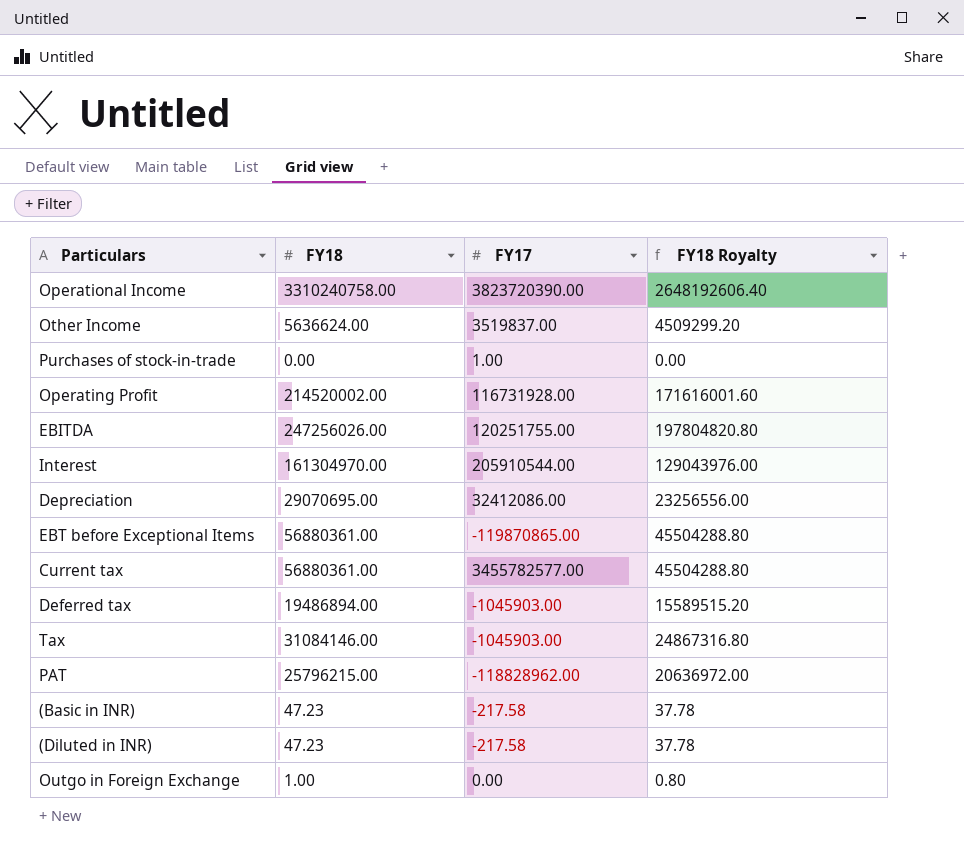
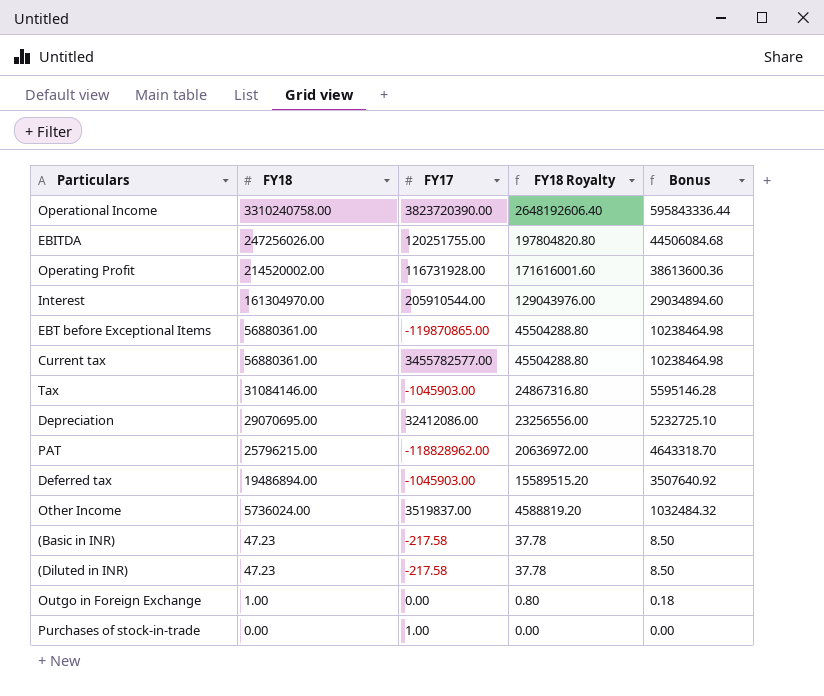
row order: none -> FY18 descending
column Bonus | formula: none -> [FY18] * 0.18
Other Income | FY18: 5636624.00 -> 5736024.00
Other Income | FY18 Royalty: 4509299.20 -> 4588819.20

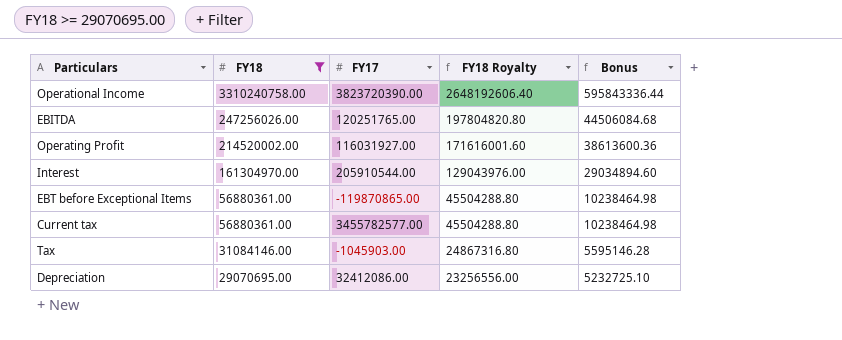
filter: none -> FY18 >= 29070695.00
EBITDA | FY17: 120251755.00 -> 120251765.00
Operating Profit | FY17: 116731928.00 -> 116031927.00

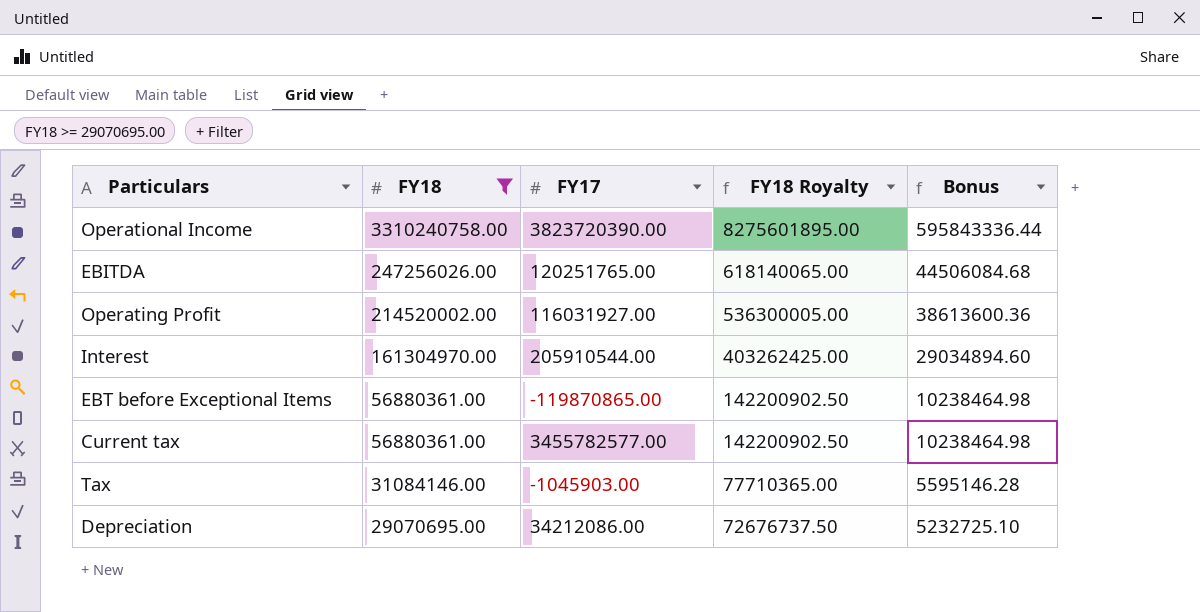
column FY18 Royalty | formula: [FY18] * 0.8 -> [FY18] * 2.5
Depreciation | FY17: 32412086.00 -> 34212086.00

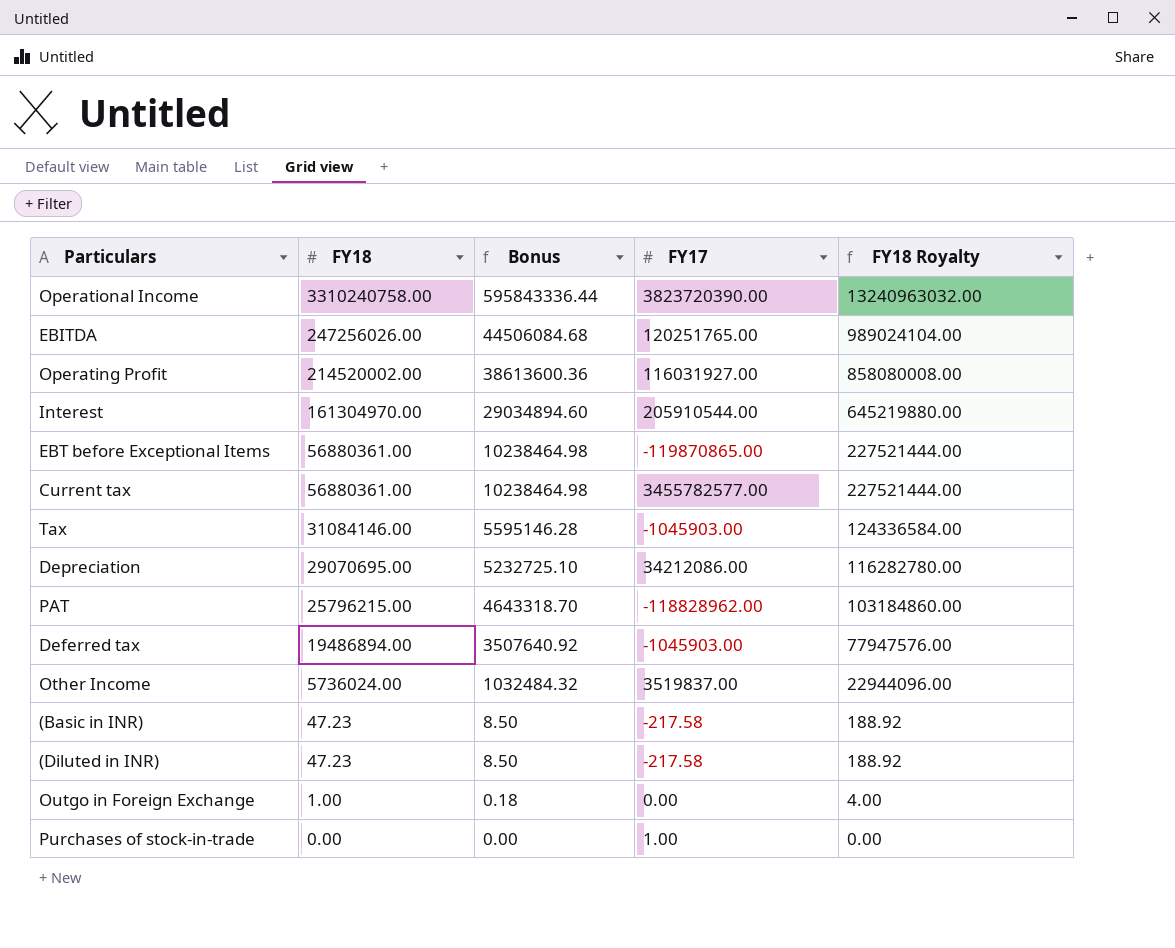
filter: FY18 >= 29070695.00 -> none
column Bonus | position: 5 -> 3
column FY18 Royalty | formula: [FY18] * 2.5 -> [FY18] * 4

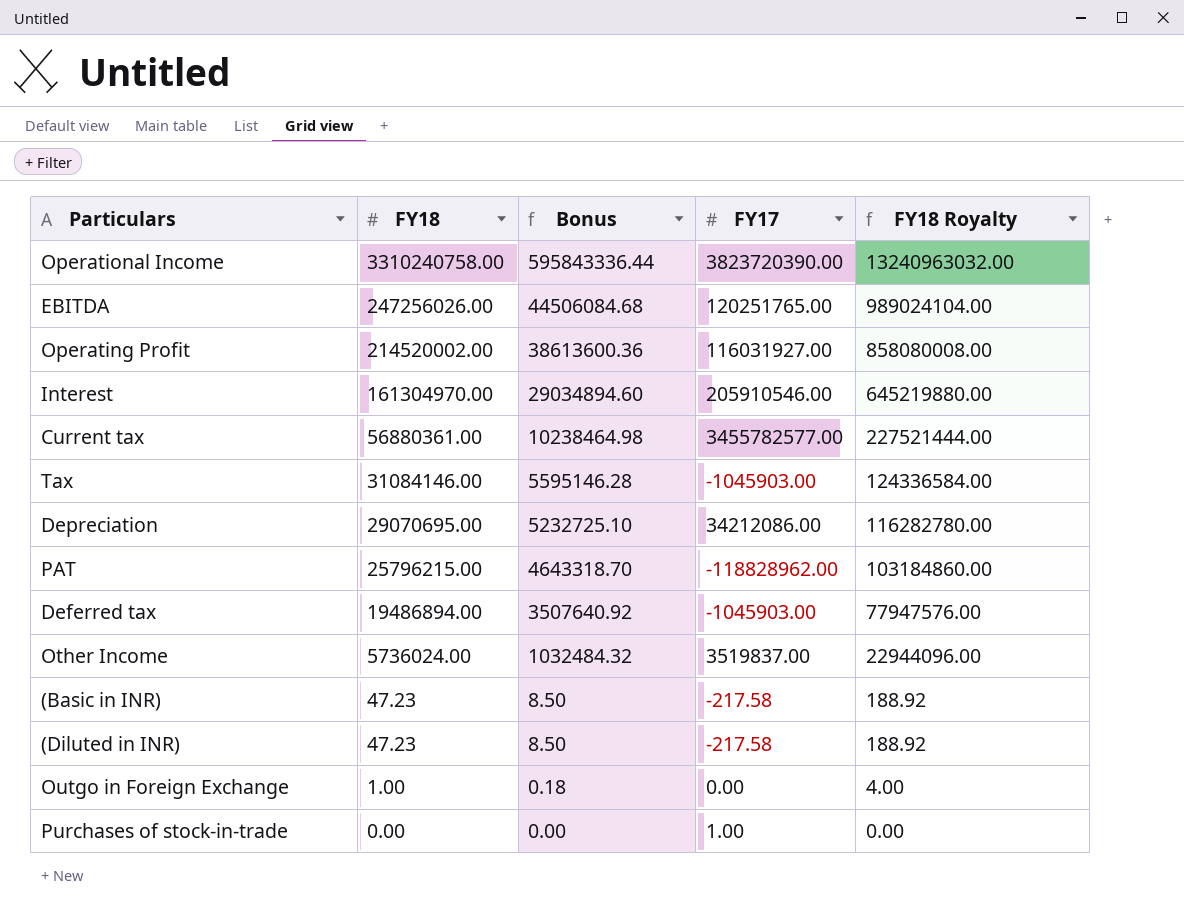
row EBT before Exceptional Items: 56880361.00 | 10238464.98 | -119870865.00 | 227521444.00 -> none
Interest | FY17: 205910544.00 -> 205910546.00

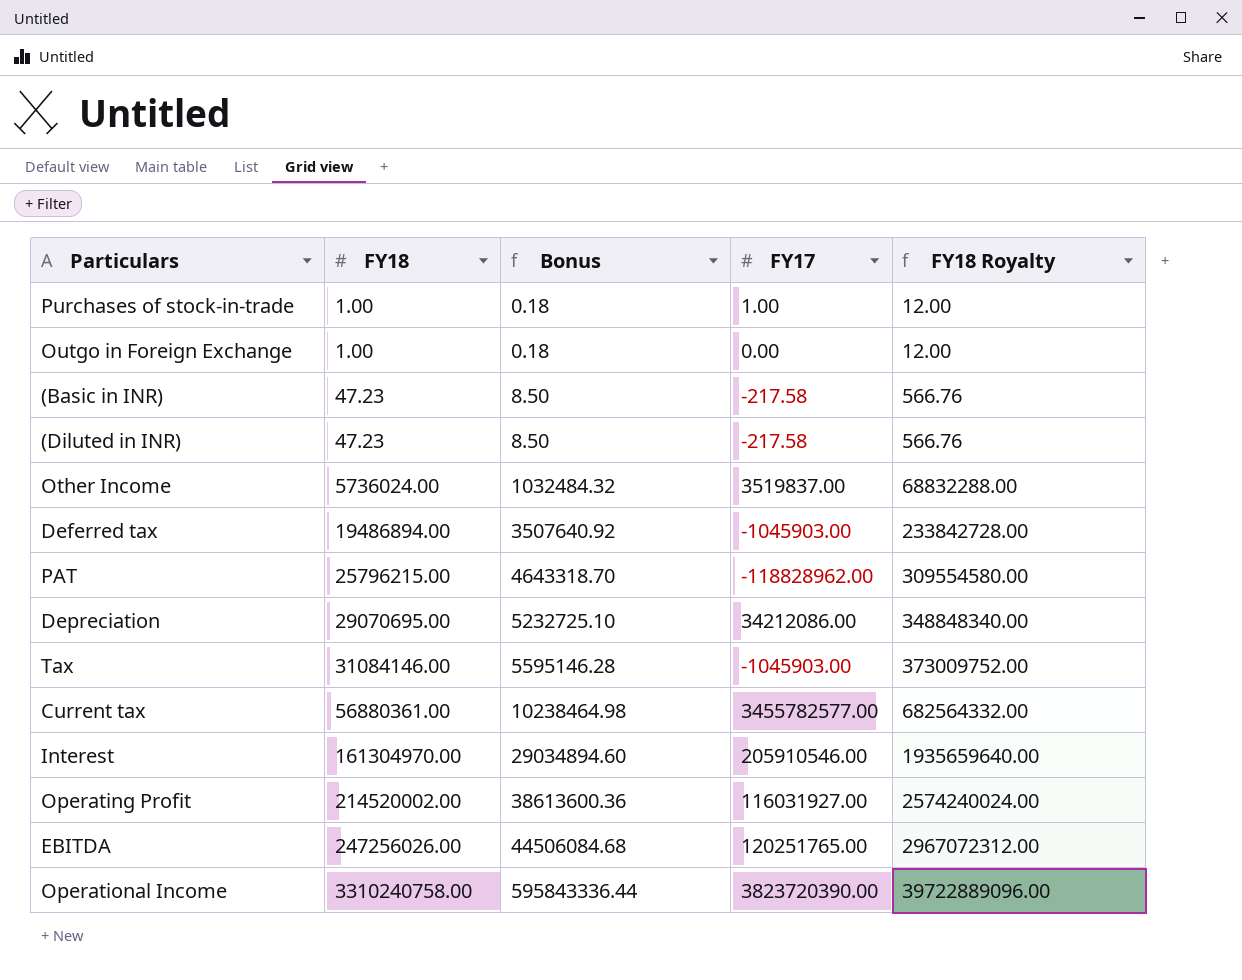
row order: FY18 descending -> FY18 ascending
column FY18 Royalty | formula: [FY18] * 4 -> [FY18] * 12
Purchases of stock-in-trade | FY18: 0.00 -> 1.00
Purchases of stock-in-trade | Bonus: 0.00 -> 0.18

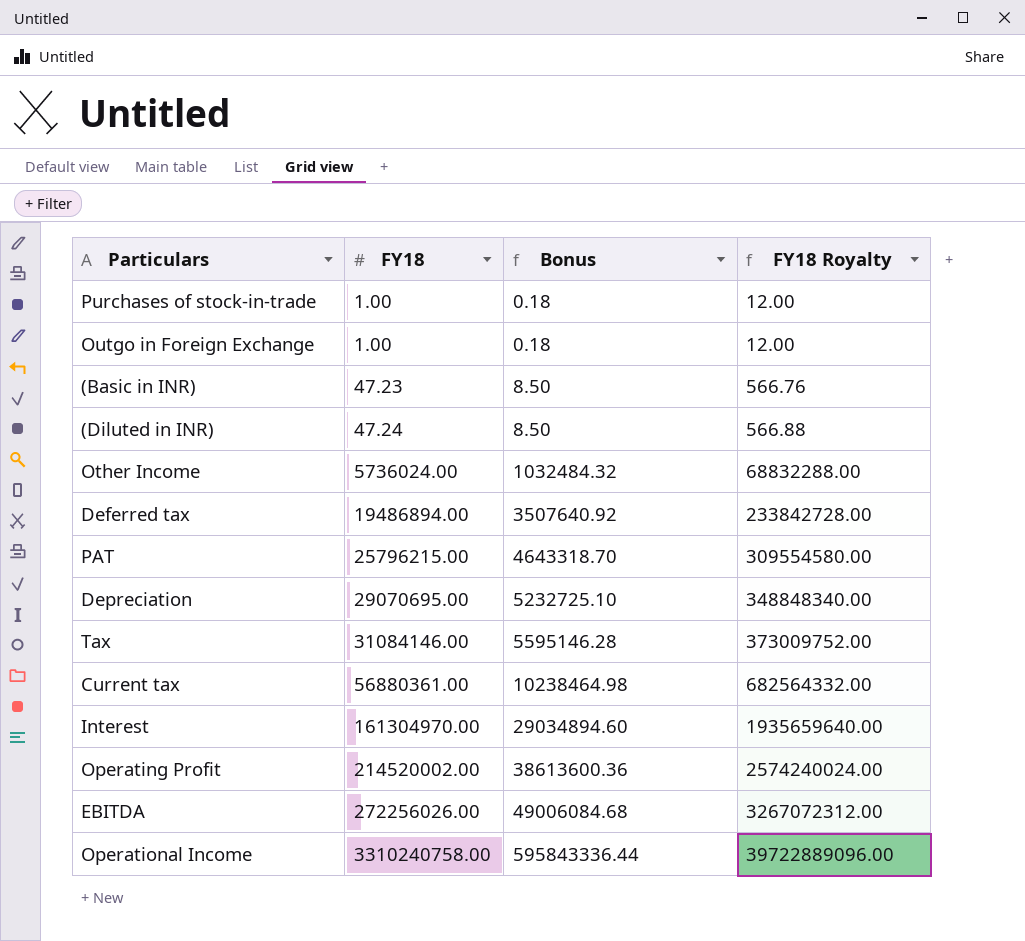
column FY17 | position: 4 -> none
(Diluted in INR) | FY18: 47.23 -> 47.24
(Diluted in INR) | FY18 Royalty: 566.76 -> 566.88
EBITDA | FY18: 247256026.00 -> 272256026.00
EBITDA | Bonus: 44506084.68 -> 49006084.68
EBITDA | FY18 Royalty: 2967072312.00 -> 3267072312.00

